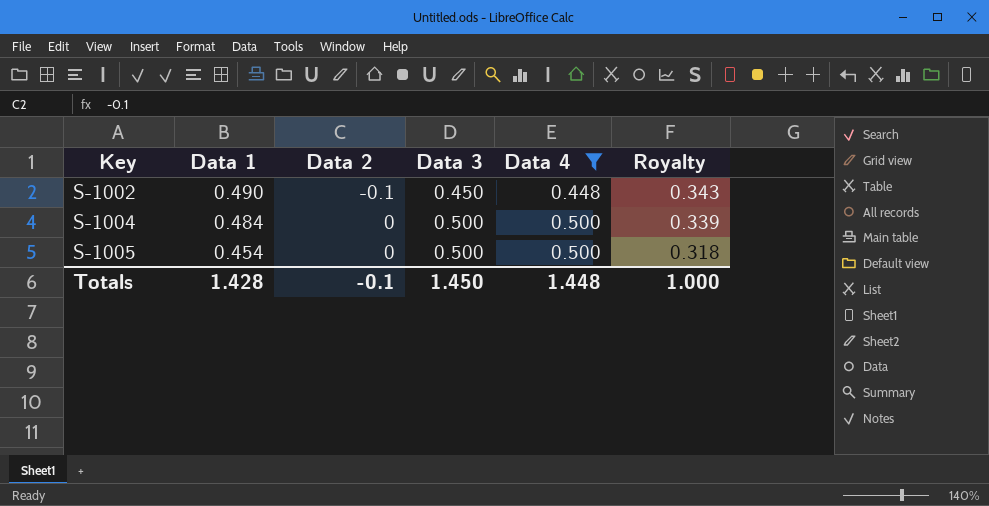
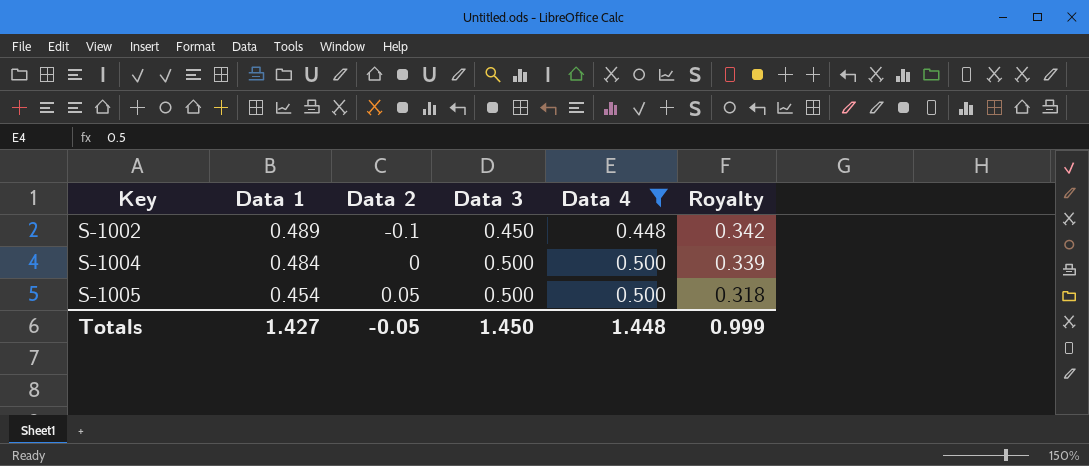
S-1002 | Data 1: 0.490 -> 0.489
S-1002 | Royalty: 0.343 -> 0.342
S-1005 | Data 2: 0 -> 0.05
Totals | Data 1: 1.428 -> 1.427
Totals | Data 2: -0.1 -> -0.05
Totals | Royalty: 1.000 -> 0.999

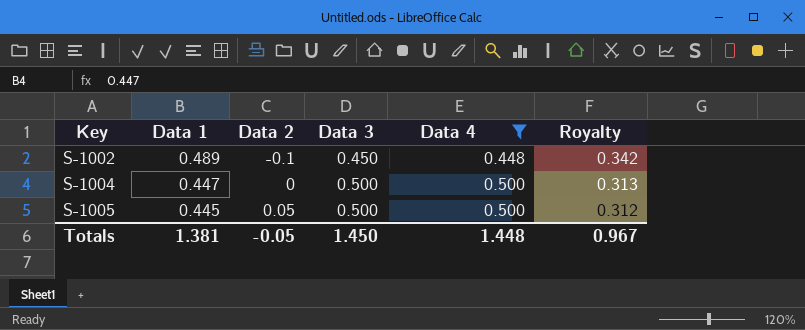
S-1004 | Data 1: 0.484 -> 0.447
S-1004 | Royalty: 0.339 -> 0.313
S-1005 | Data 1: 0.454 -> 0.445
S-1005 | Royalty: 0.318 -> 0.312
Totals | Data 1: 1.427 -> 1.381
Totals | Royalty: 0.999 -> 0.967

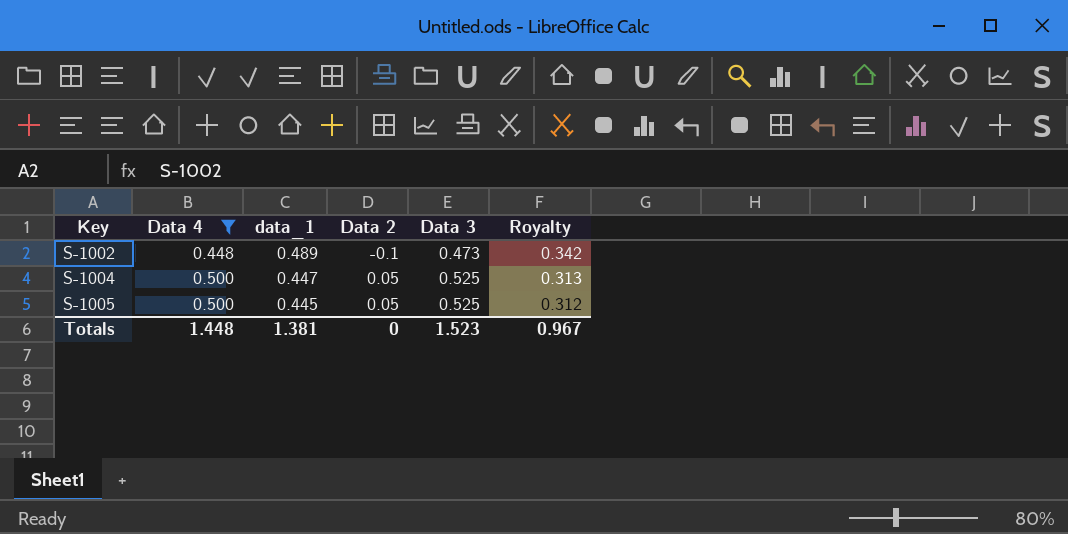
column Data 4 | position: 5 -> 2
column name: Data 1 -> data_1
S-1002 | Data 3: 0.450 -> 0.473
S-1004 | Data 2: 0 -> 0.05
S-1004 | Data 3: 0.500 -> 0.525
S-1005 | Data 3: 0.500 -> 0.525
Totals | Data 2: -0.05 -> 0
Totals | Data 3: 1.450 -> 1.523

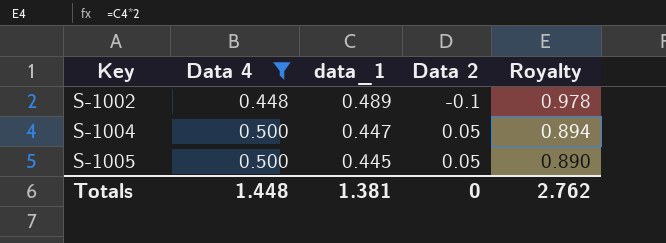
column Data 3 | position: 5 -> none
column Royalty | formula: [data_1] * 0.7 -> [data_1] * 2
Totals | Royalty: 0.967 -> 2.762

